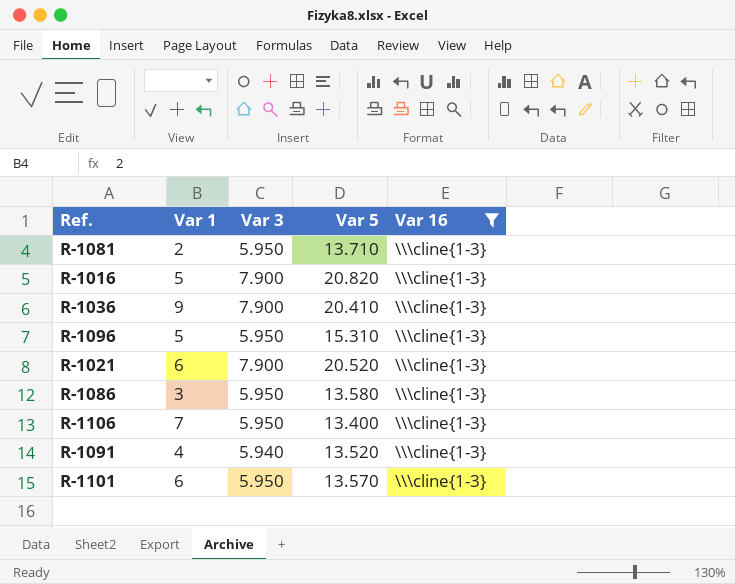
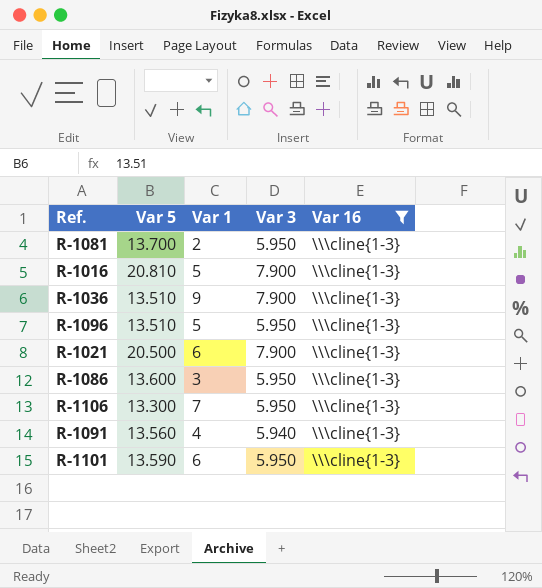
column Var 5 | position: 4 -> 2
R-1081 | Var 5: 13.710 -> 13.700
R-1016 | Var 5: 20.820 -> 20.810
R-1036 | Var 5: 20.410 -> 13.510
R-1096 | Var 5: 15.310 -> 13.510
R-1021 | Var 5: 20.520 -> 20.500
R-1086 | Var 5: 13.580 -> 13.600
R-1106 | Var 5: 13.400 -> 13.300
R-1091 | Var 5: 13.520 -> 13.560
R-1101 | Var 5: 13.570 -> 13.590

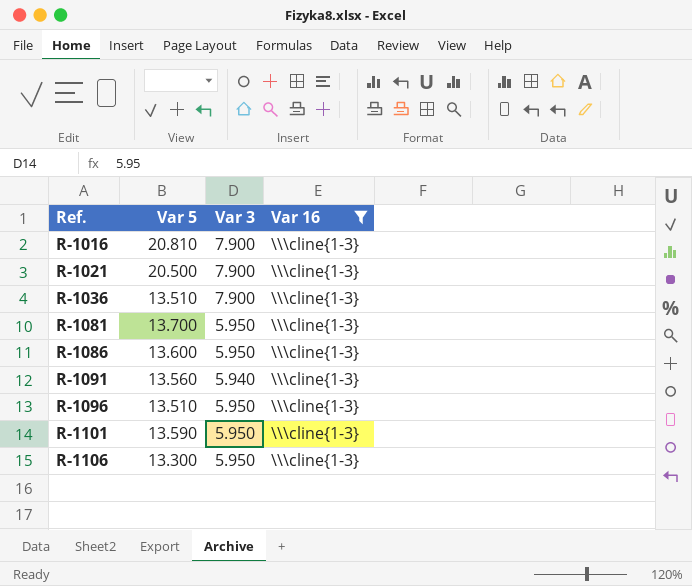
row order: none -> Ref. ascending
column Var 1 | position: 3 -> none

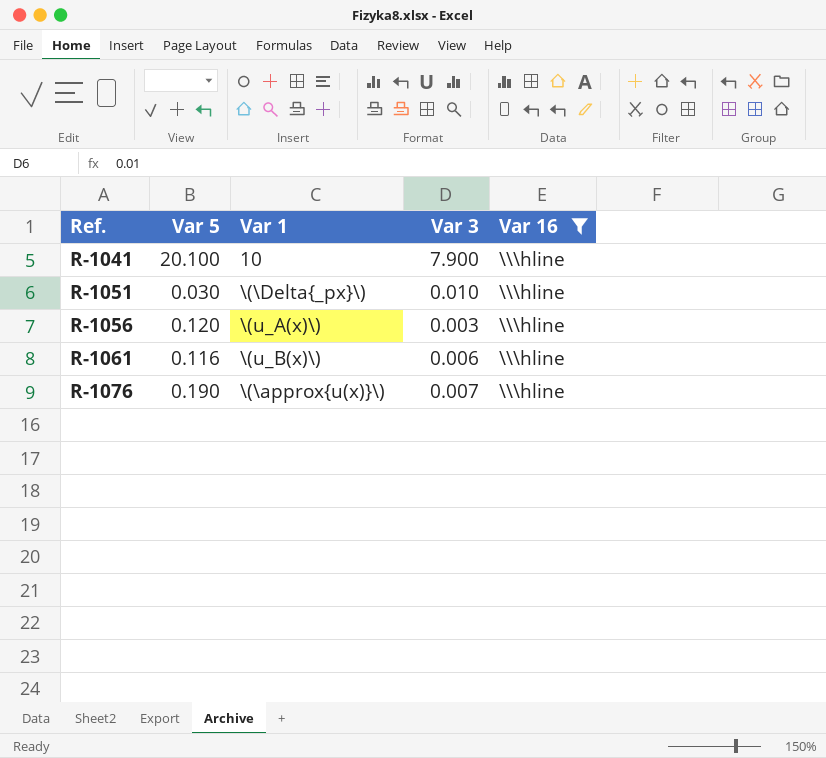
filter: Var 16 = \\\cline{1-3} -> Var 16 = \\\hline
column Var 1 | position: none -> 3

